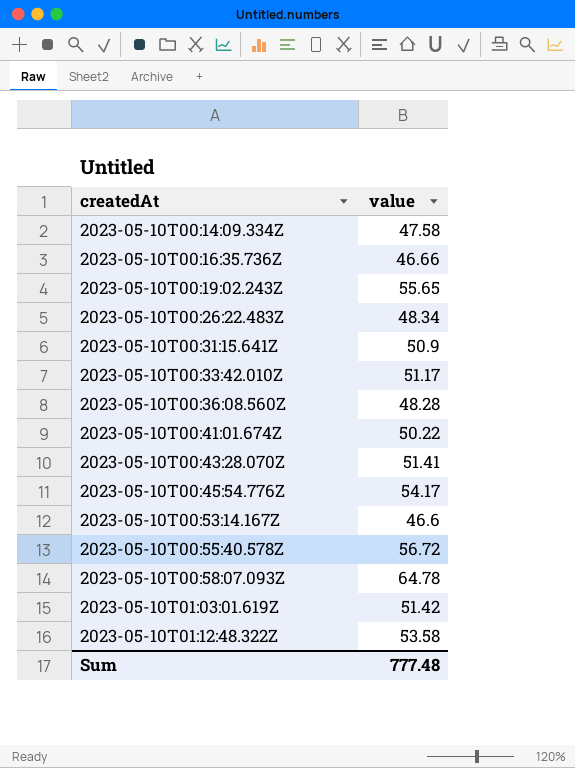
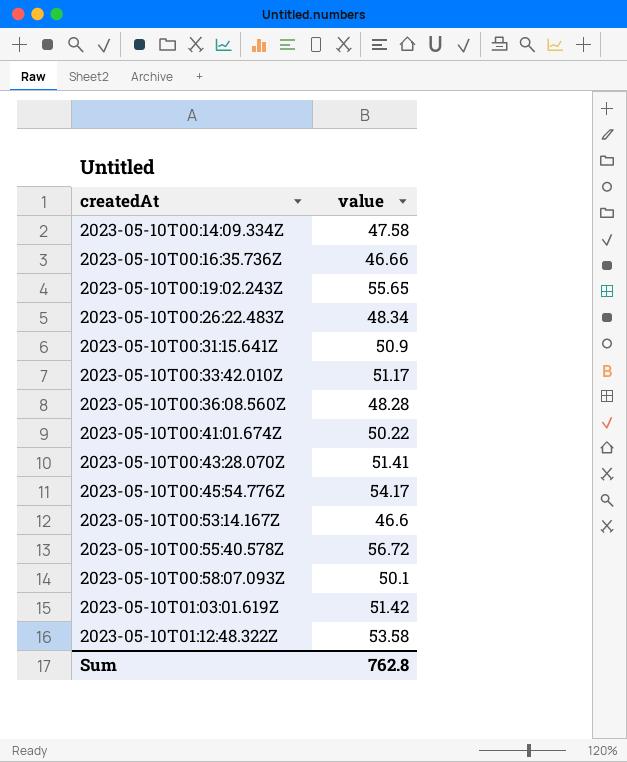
2023-05-10T00:58:07.093Z | value: 64.78 -> 50.1
Sum | value: 777.48 -> 762.8

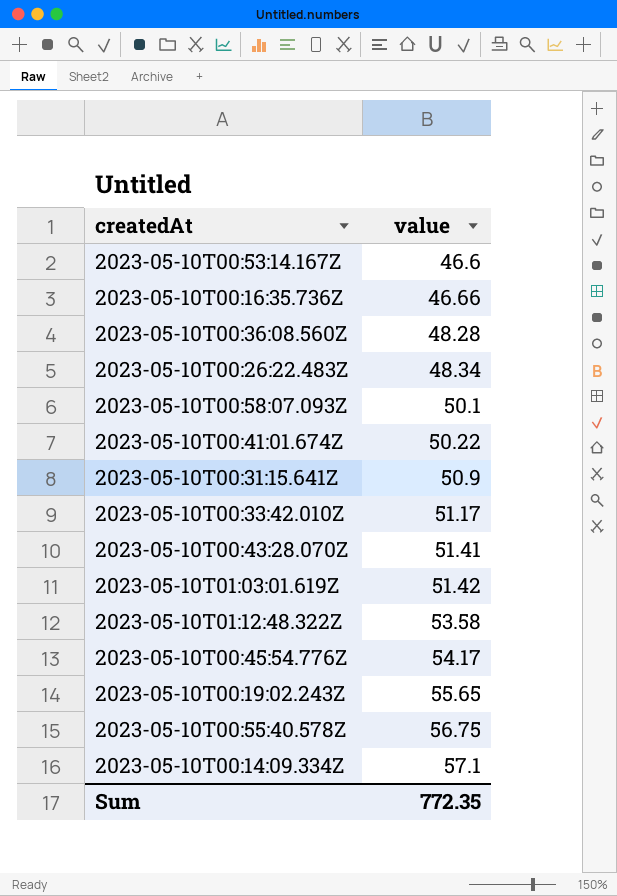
row order: createdAt ascending -> value ascending
2023-05-10T00:55:40.578Z | value: 56.72 -> 56.75
2023-05-10T00:14:09.334Z | value: 47.58 -> 57.1
Sum | value: 762.8 -> 772.35

